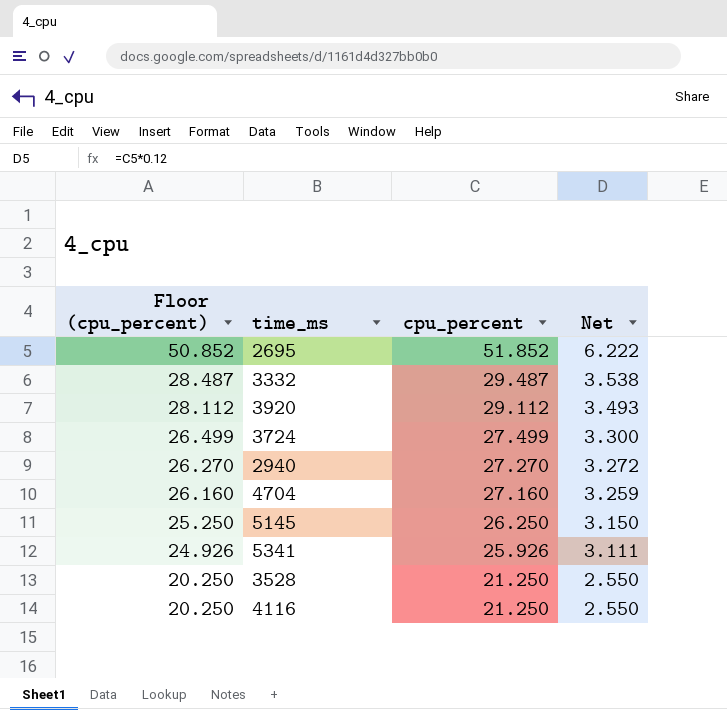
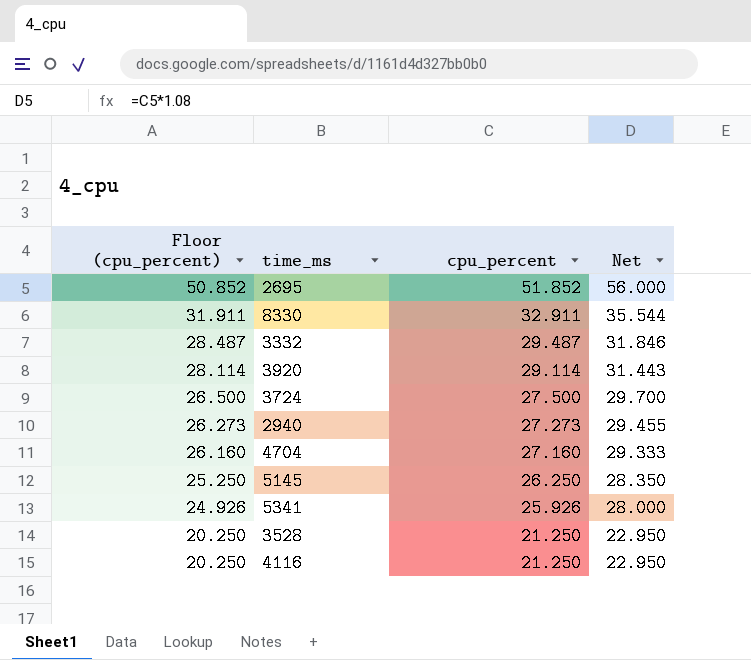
column Net | formula: [cpu_percent] * 0.12 -> [cpu_percent] * 1.08
row 8330: none -> 31.911 | 32.911 | 35.544
3920 | Floor (cpu_percent): 28.112 -> 28.114
3920 | cpu_percent: 29.112 -> 29.114
3724 | Floor (cpu_percent): 26.499 -> 26.500
3724 | cpu_percent: 27.499 -> 27.500
2940 | Floor (cpu_percent): 26.270 -> 26.273
2940 | cpu_percent: 27.270 -> 27.273

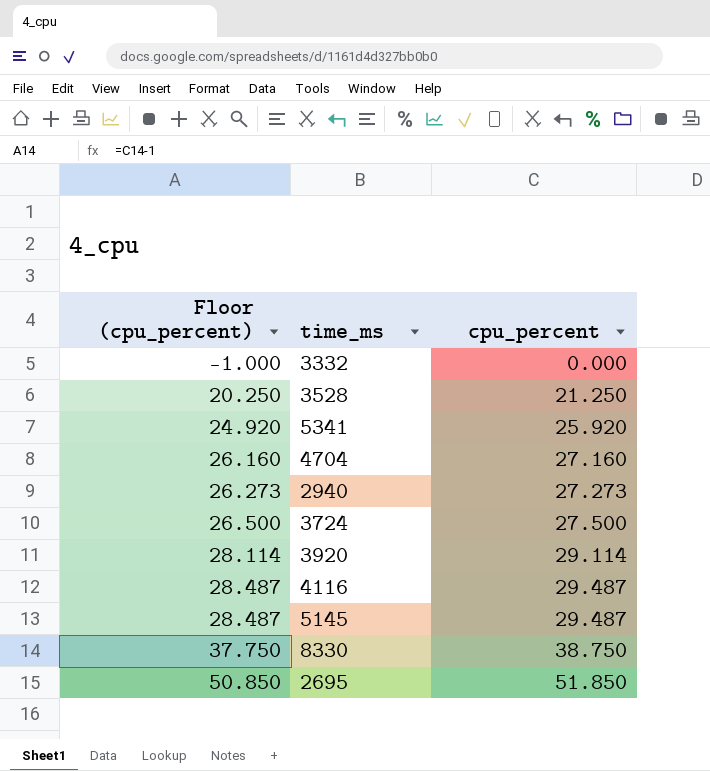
row order: Floor (cpu_percent) descending -> Floor (cpu_percent) ascending
column Net | formula: [cpu_percent] * 1.08 -> none
3332 | Floor (cpu_percent): 28.487 -> -1.000
3332 | cpu_percent: 29.487 -> 0.000
5341 | Floor (cpu_percent): 24.926 -> 24.920
5341 | cpu_percent: 25.926 -> 25.920
4116 | Floor (cpu_percent): 20.250 -> 28.487
4116 | cpu_percent: 21.250 -> 29.487
5145 | Floor (cpu_percent): 25.250 -> 28.487
5145 | cpu_percent: 26.250 -> 29.487
8330 | Floor (cpu_percent): 31.911 -> 37.750
8330 | cpu_percent: 32.911 -> 38.750
2695 | Floor (cpu_percent): 50.852 -> 50.850
2695 | cpu_percent: 51.852 -> 51.850

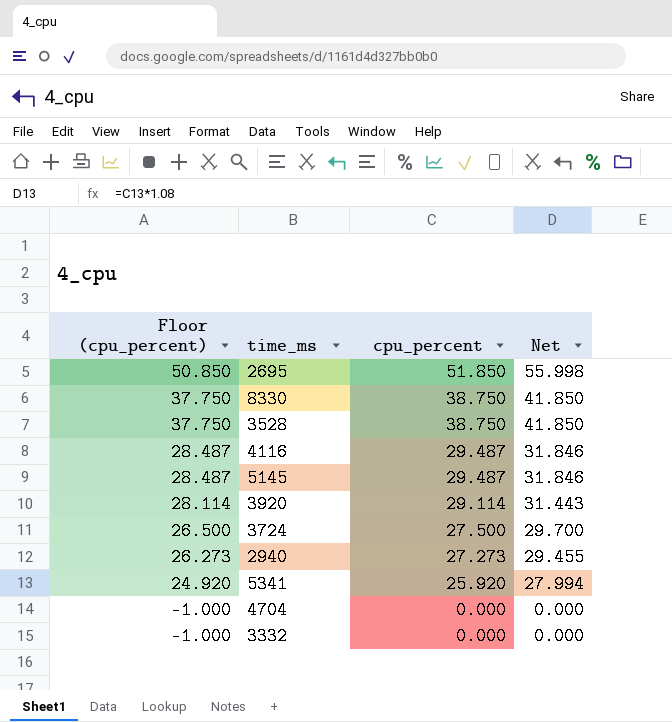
row order: Floor (cpu_percent) ascending -> Floor (cpu_percent) descending
column Net | formula: none -> [cpu_percent] * 1.08
3528 | Floor (cpu_percent): 20.250 -> 37.750
3528 | cpu_percent: 21.250 -> 38.750
4704 | Floor (cpu_percent): 26.160 -> -1.000
4704 | cpu_percent: 27.160 -> 0.000

